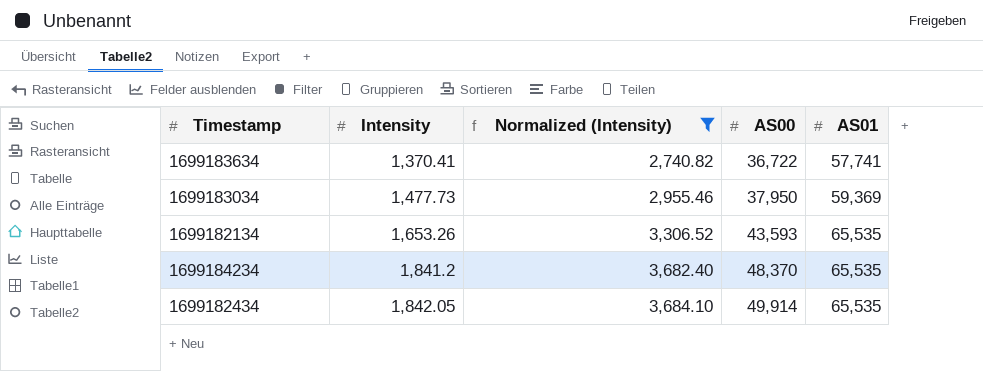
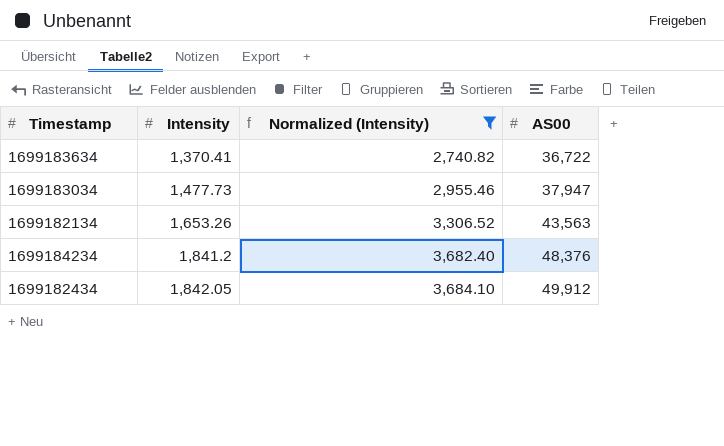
column AS01 | position: 5 -> none
1699183034 | AS00: 37,950 -> 37,947
1699182134 | AS00: 43,593 -> 43,563
1699184234 | AS00: 48,370 -> 48,376
1699182434 | AS00: 49,914 -> 49,912

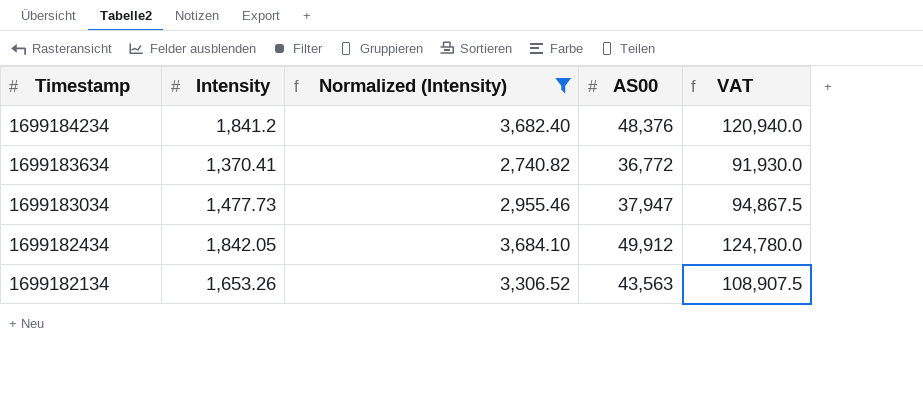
row order: Intensity ascending -> Timestamp descending
column VAT | formula: none -> [AS00] * 2.5
1699183634 | AS00: 36,722 -> 36,772

